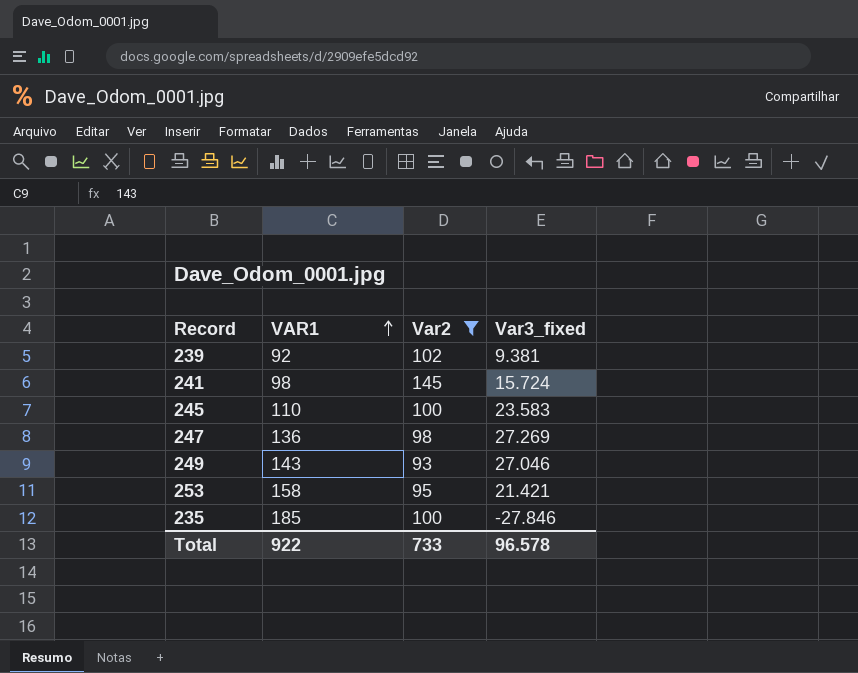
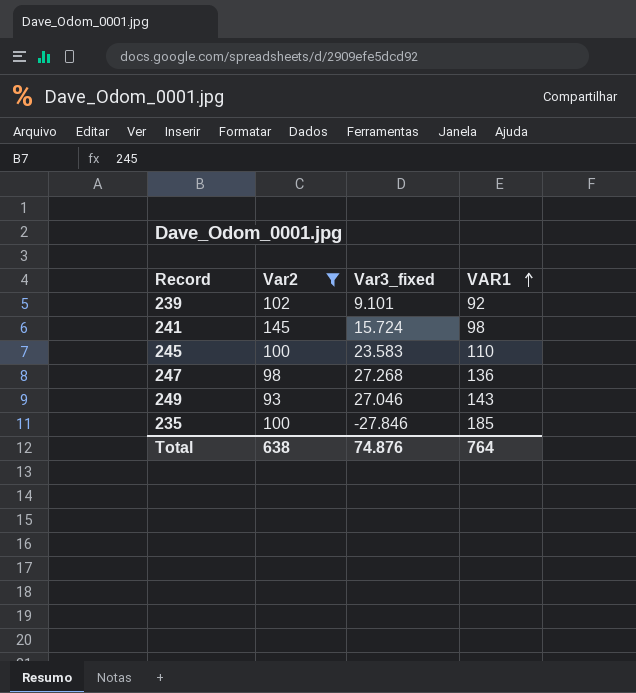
column VAR1 | position: 2 -> 4
row 253: 158 | 95 | 21.421 -> none
239 | Var3_fixed: 9.381 -> 9.101
247 | Var3_fixed: 27.269 -> 27.268
Total | Var2: 733 -> 638
Total | Var3_fixed: 96.578 -> 74.876
Total | VAR1: 922 -> 764

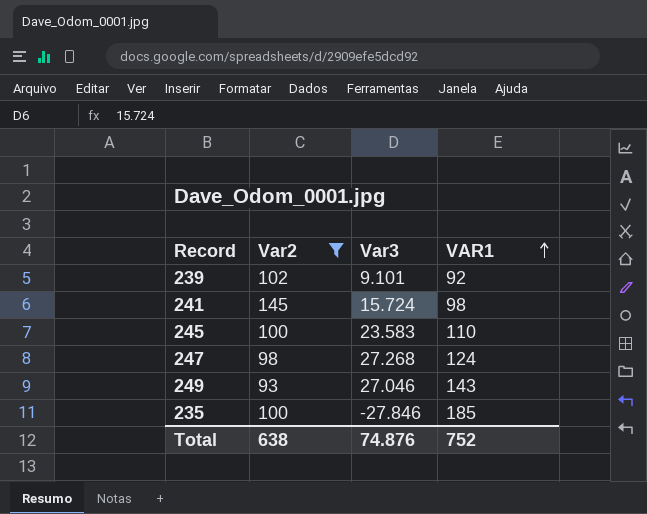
column name: Var3_fixed -> Var3
247 | VAR1: 136 -> 124
Total | VAR1: 764 -> 752

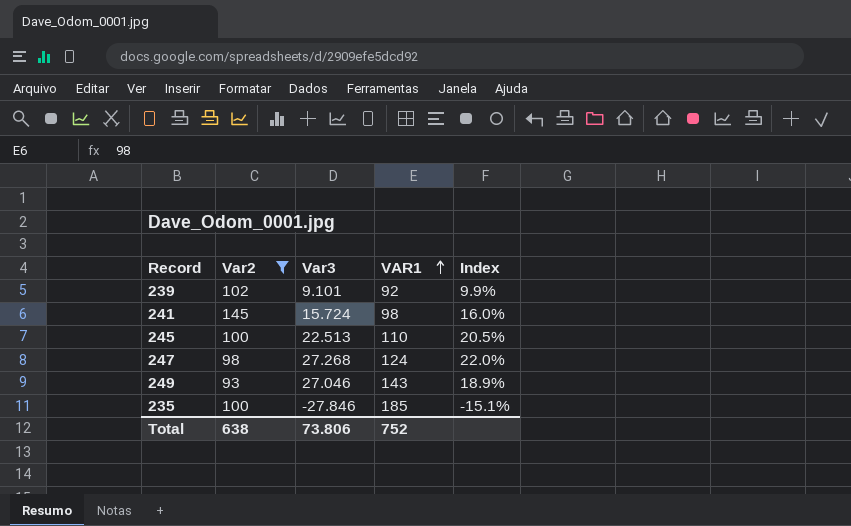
column Index | formula: none -> [Var3] / [VAR1]
245 | Var3: 23.583 -> 22.513
Total | Var3: 74.876 -> 73.806

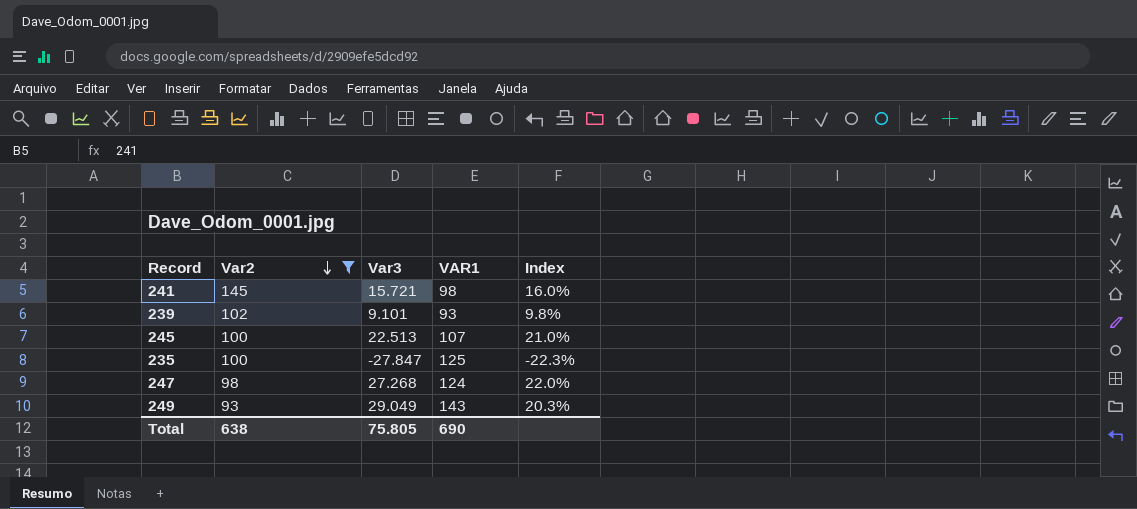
row order: VAR1 ascending -> Var2 descending
241 | Var3: 15.724 -> 15.721
239 | VAR1: 92 -> 93
239 | Index: 9.9% -> 9.8%
245 | VAR1: 110 -> 107
245 | Index: 20.5% -> 21.0%
235 | Var3: -27.846 -> -27.847
235 | VAR1: 185 -> 125
235 | Index: -15.1% -> -22.3%
249 | Var3: 27.046 -> 29.049
249 | Index: 18.9% -> 20.3%
Total | Var3: 73.806 -> 75.805
Total | VAR1: 752 -> 690

